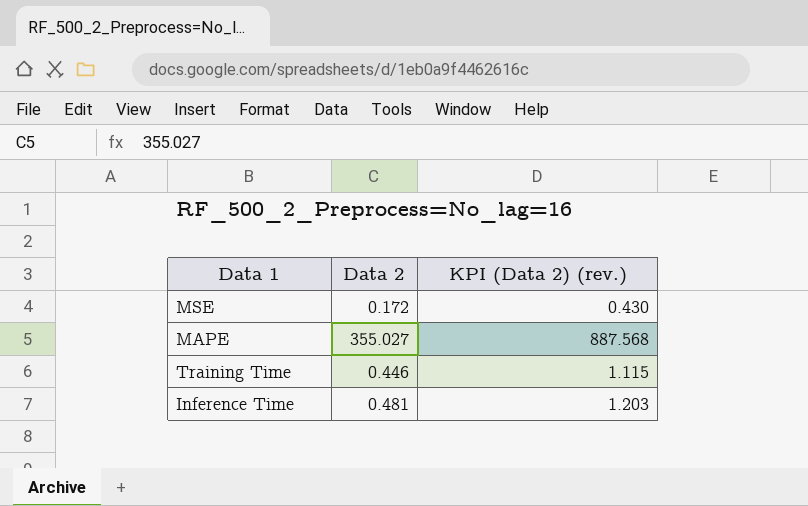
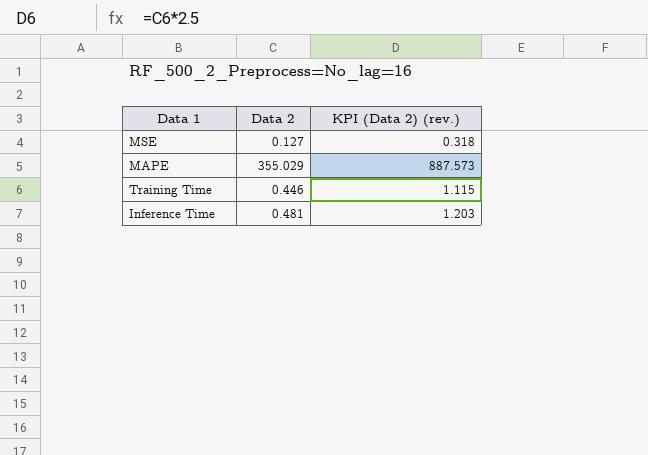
MSE | Data 2: 0.172 -> 0.127
MSE | KPI (Data 2) (rev.): 0.430 -> 0.318
MAPE | Data 2: 355.027 -> 355.029
MAPE | KPI (Data 2) (rev.): 887.568 -> 887.573

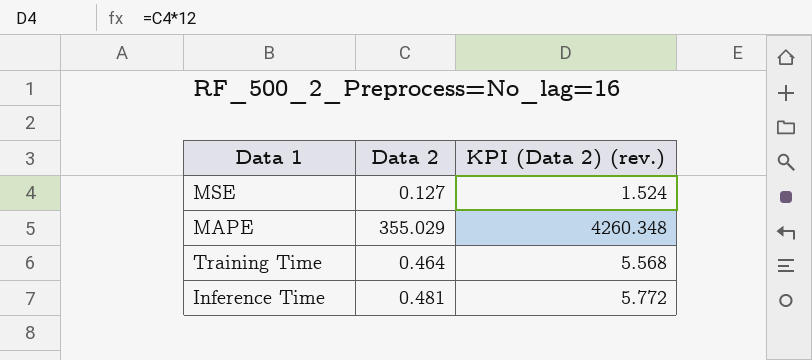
column KPI (Data 2) (rev.) | formula: [Data 2] * 2.5 -> [Data 2] * 12
Training Time | Data 2: 0.446 -> 0.464

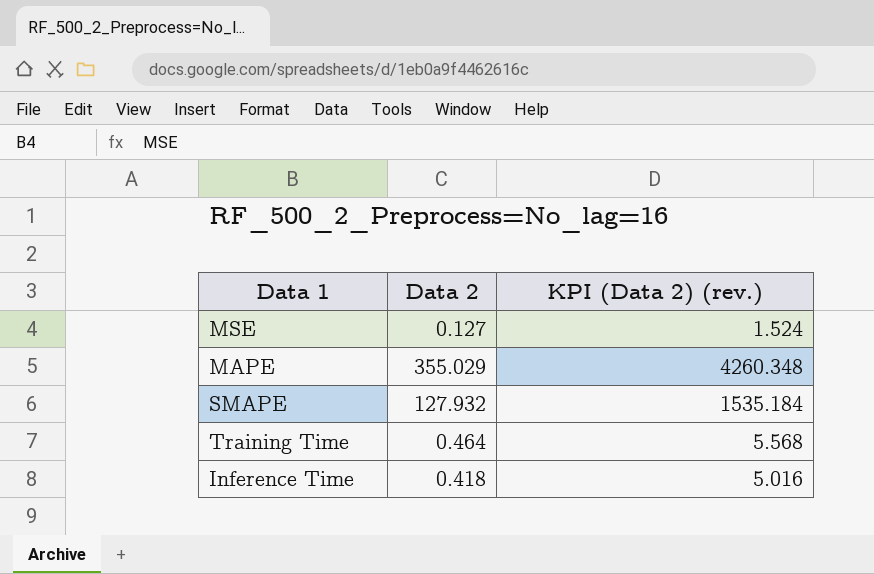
row SMAPE: none -> 127.932 | 1535.184
Inference Time | Data 2: 0.481 -> 0.418
Inference Time | KPI (Data 2) (rev.): 5.772 -> 5.016

